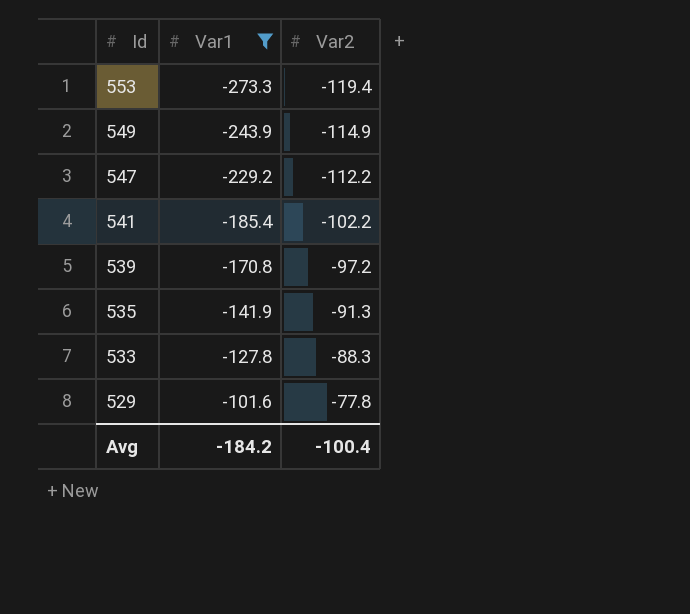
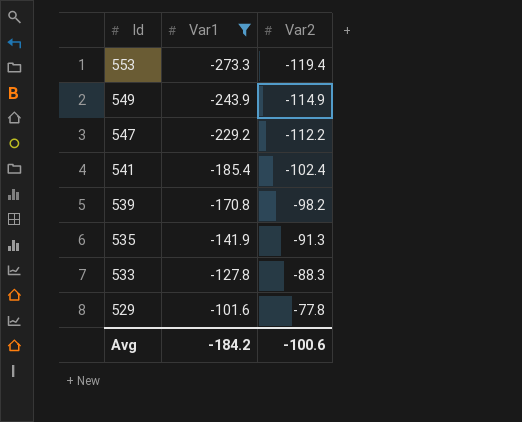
541 | Var2: -102.2 -> -102.4
539 | Var2: -97.2 -> -98.2
Avg | Var2: -100.4 -> -100.6

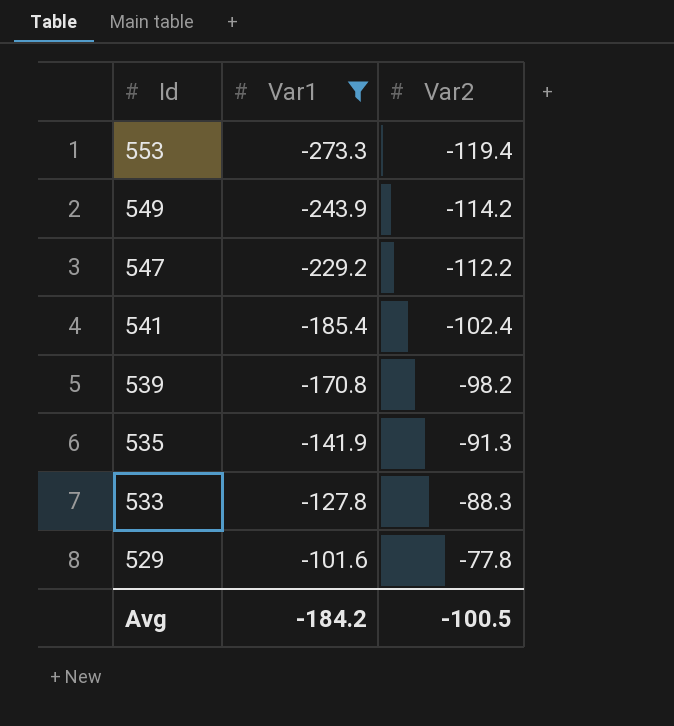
549 | Var2: -114.9 -> -114.2
Avg | Var2: -100.6 -> -100.5

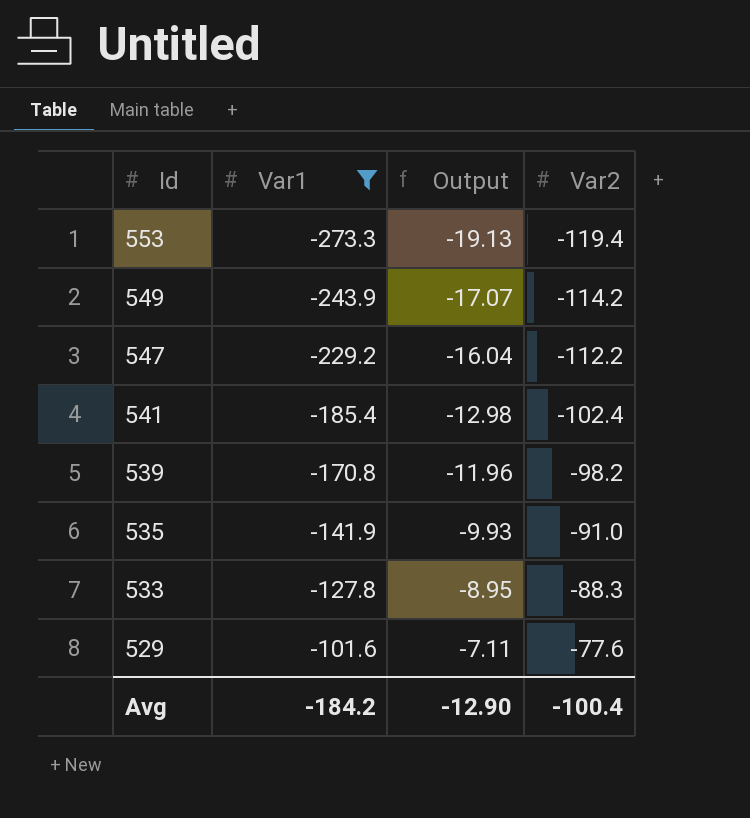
column Output | formula: none -> [Var1] * 0.07
535 | Var2: -91.3 -> -91.0
529 | Var2: -77.8 -> -77.6
Avg | Var2: -100.5 -> -100.4

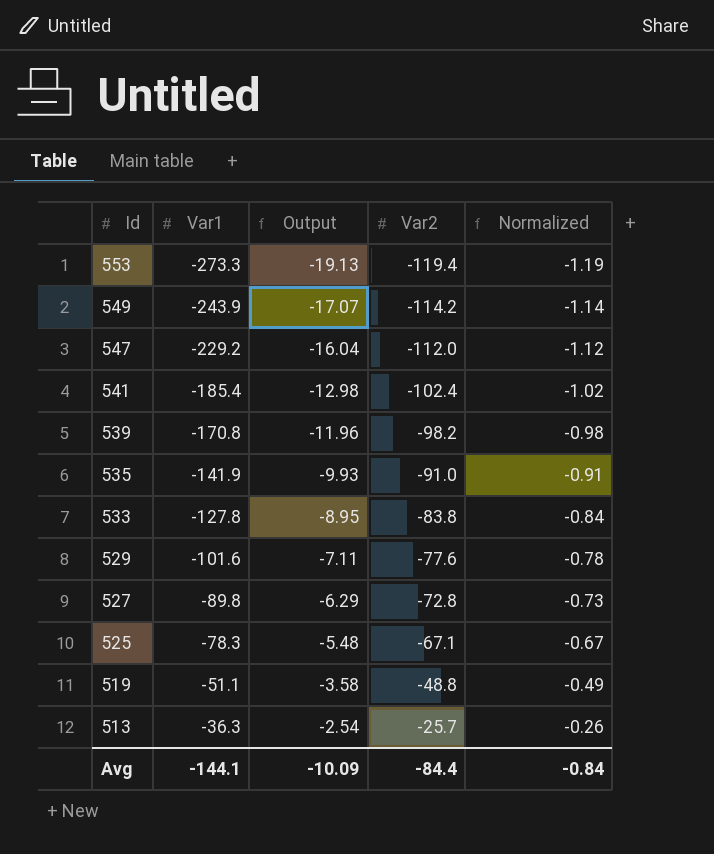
filter: Var1 <= -101.6 -> none
column Normalized | formula: none -> [Var2] * 0.01
547 | Var2: -112.2 -> -112.0
533 | Var2: -88.3 -> -83.8
Avg | Var1: -184.2 -> -144.1
Avg | Output: -12.90 -> -10.09
Avg | Var2: -100.4 -> -84.4

